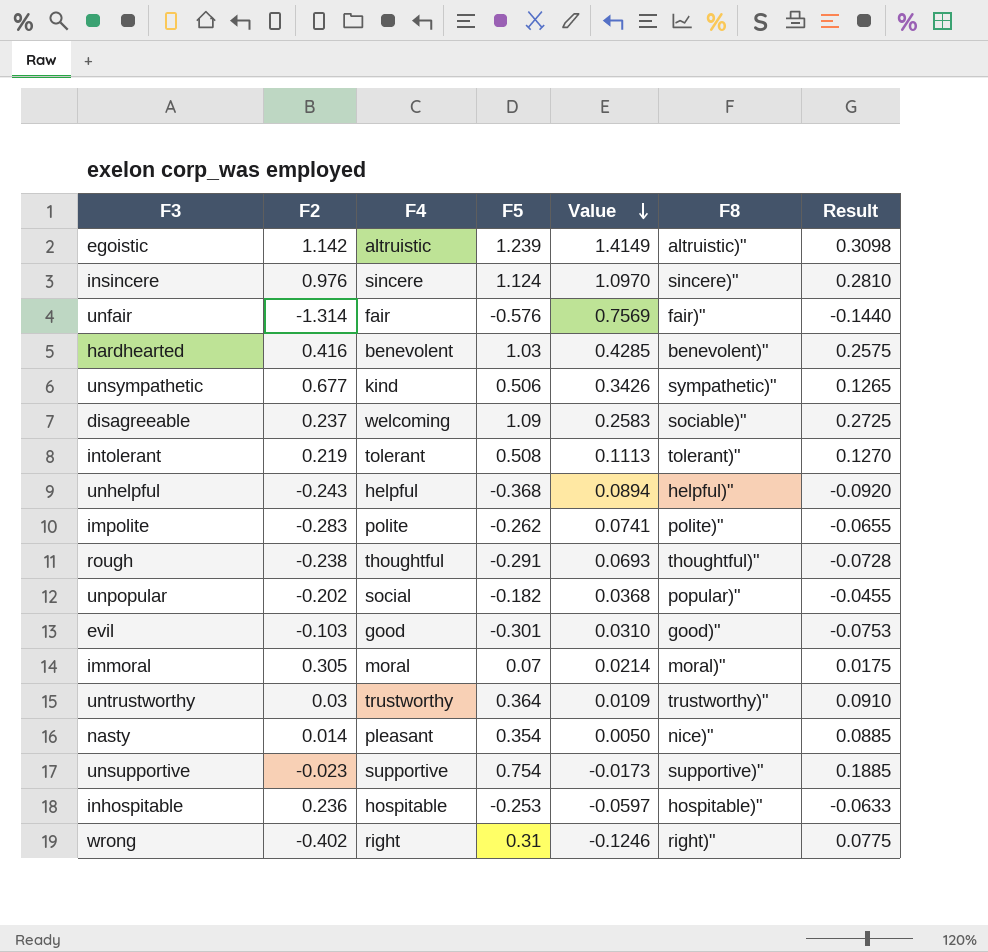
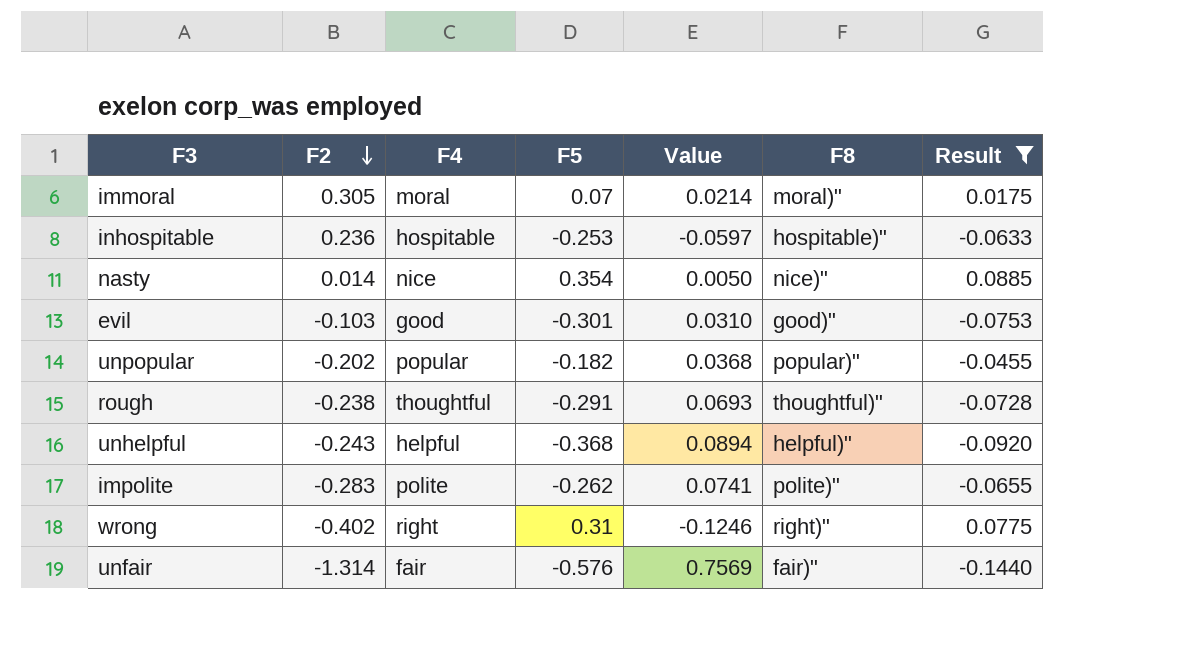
filter: none -> Result <= 0.0885
row order: Value descending -> F2 descending
nasty | F4: pleasant -> nice
unpopular | F4: social -> popular

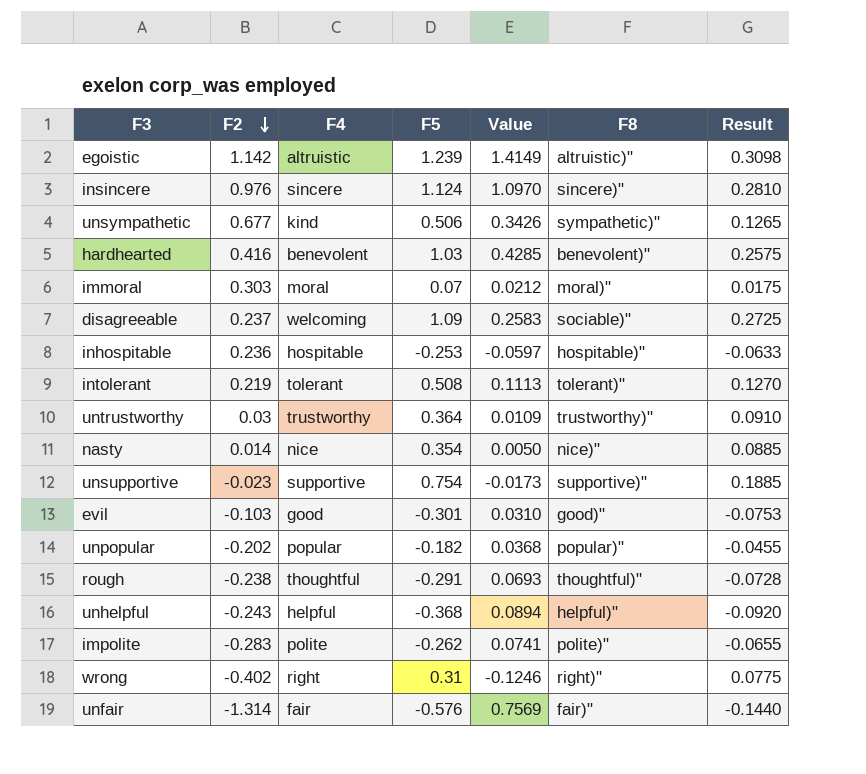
filter: Result <= 0.0885 -> none
immoral | F2: 0.305 -> 0.303
immoral | Value: 0.0214 -> 0.0212

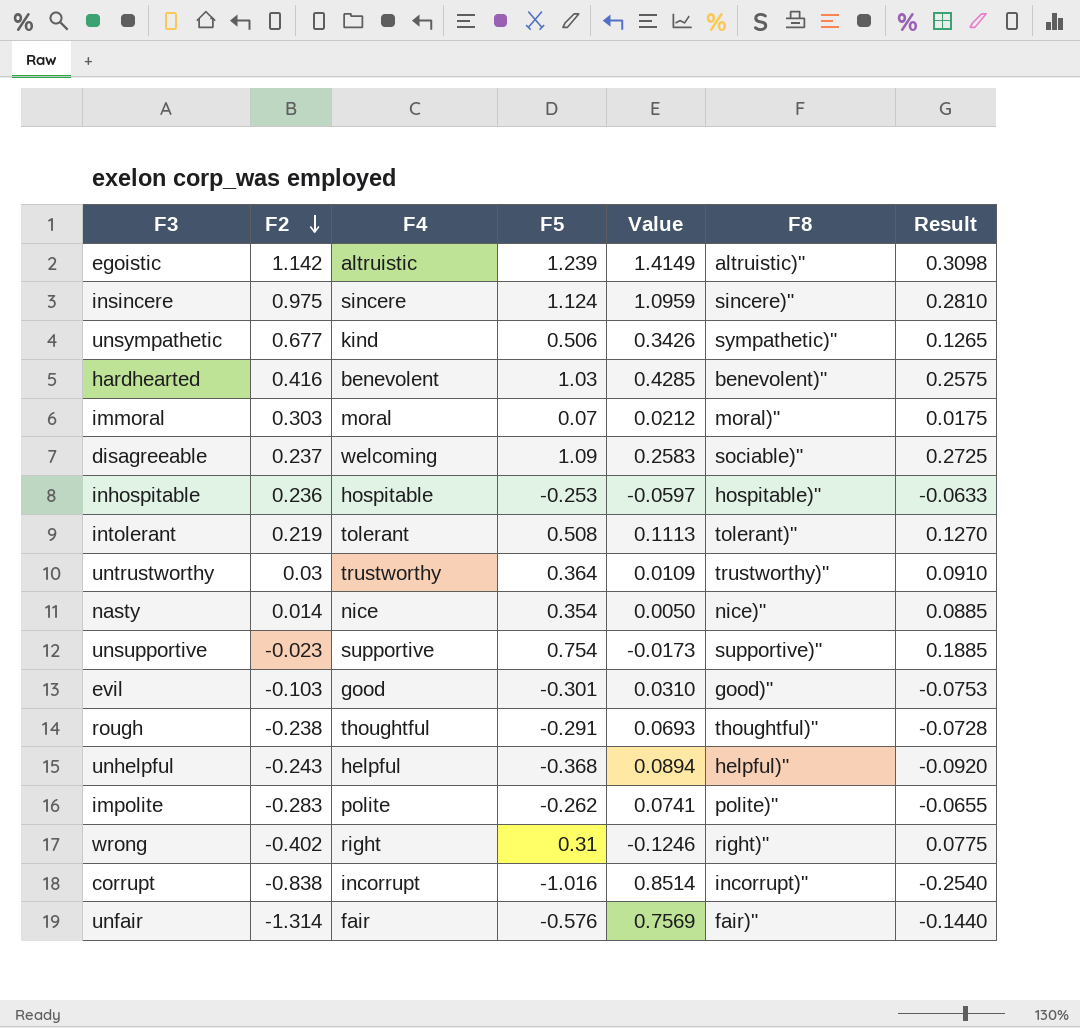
row unpopular: -0.202 | popular | -0.182 | 0.0368 | popular)" | -0.0455 -> none
insincere | F2: 0.976 -> 0.975
insincere | Value: 1.0970 -> 1.0959
row corrupt: none -> -0.838 | incorrupt | -1.016 | 0.8514 | incorrupt)" | -0.2540

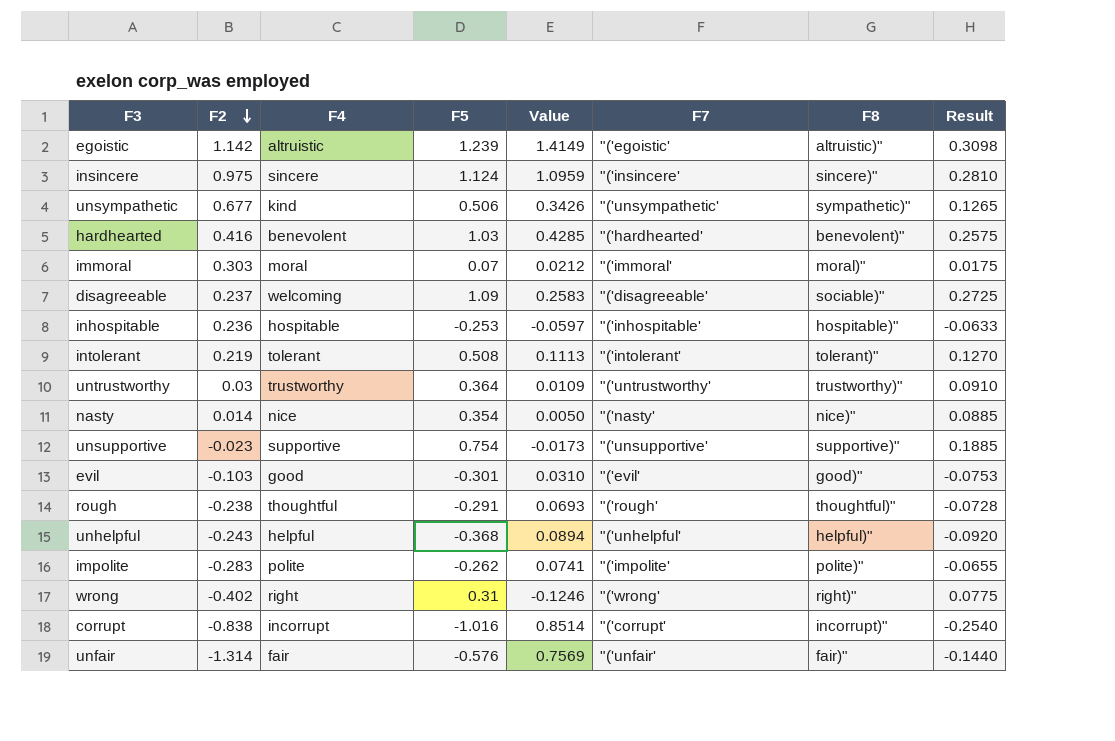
column F7 | position: none -> 6

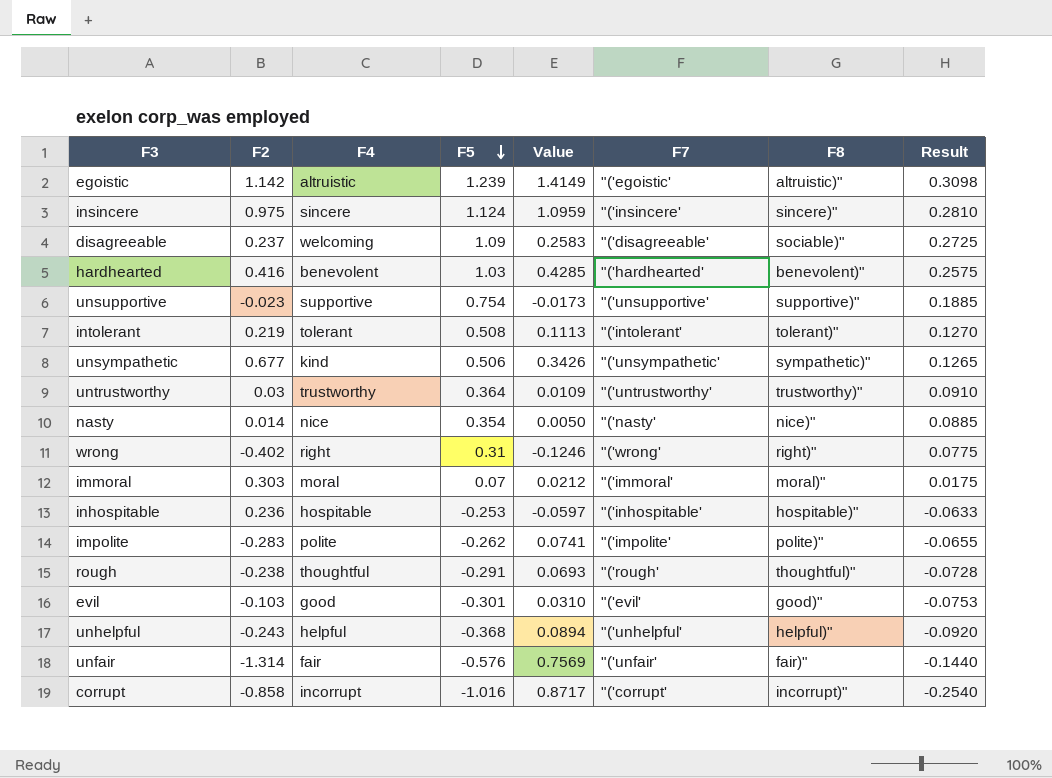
row order: F2 descending -> F5 descending
corrupt | F2: -0.838 -> -0.858
corrupt | Value: 0.8514 -> 0.8717

